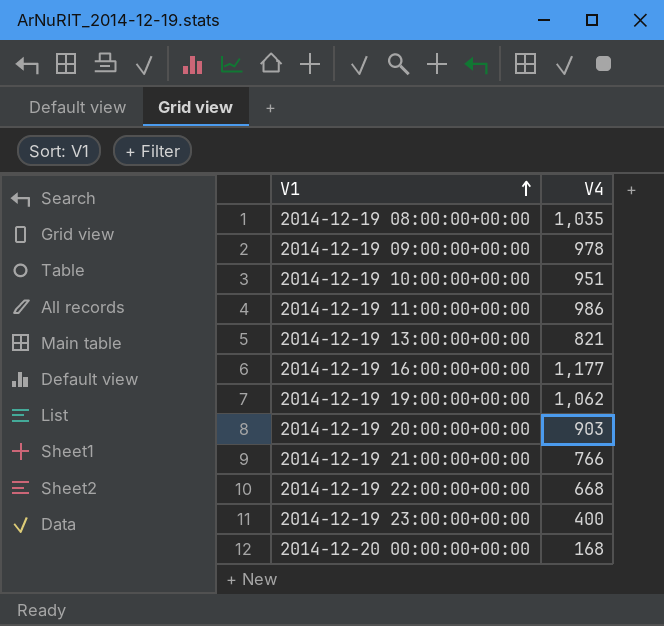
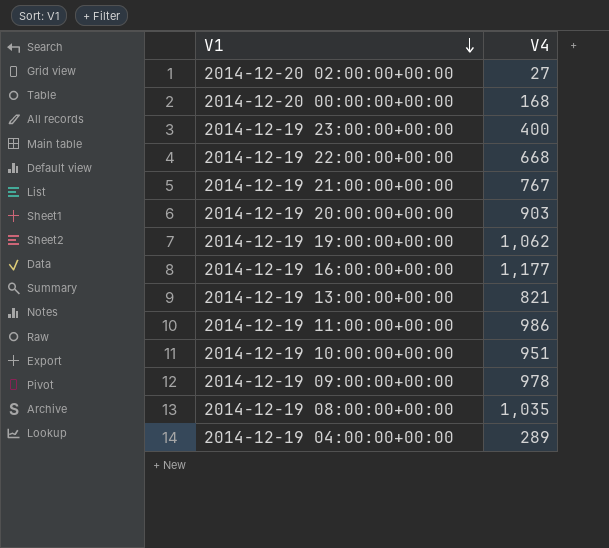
row order: V1 ascending -> V1 descending
row 2014-12-20 02:00:00+00:00: none -> 27
2014-12-19 21:00:00+00:00 | V4: 766 -> 767
row 2014-12-19 04:00:00+00:00: none -> 289

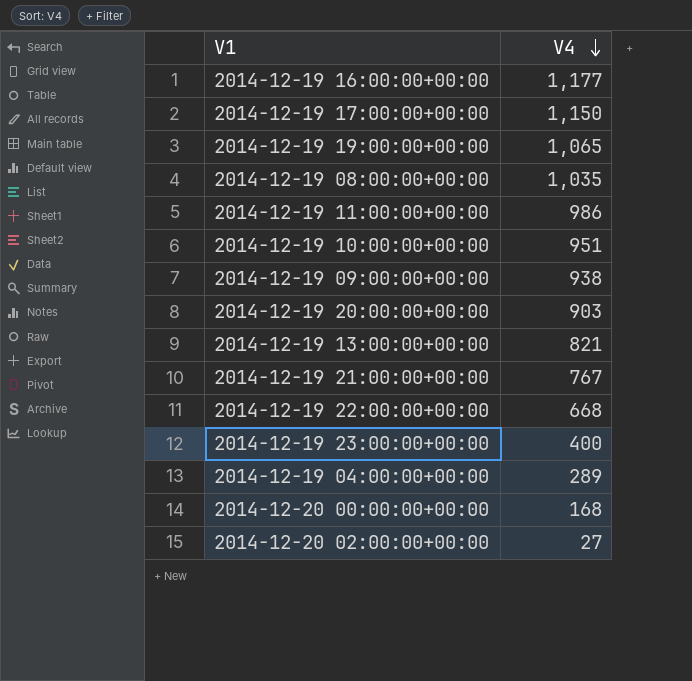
row order: V1 descending -> V4 descending
row 2014-12-19 17:00:00+00:00: none -> 1,150
2014-12-19 19:00:00+00:00 | V4: 1,062 -> 1,065
2014-12-19 09:00:00+00:00 | V4: 978 -> 938

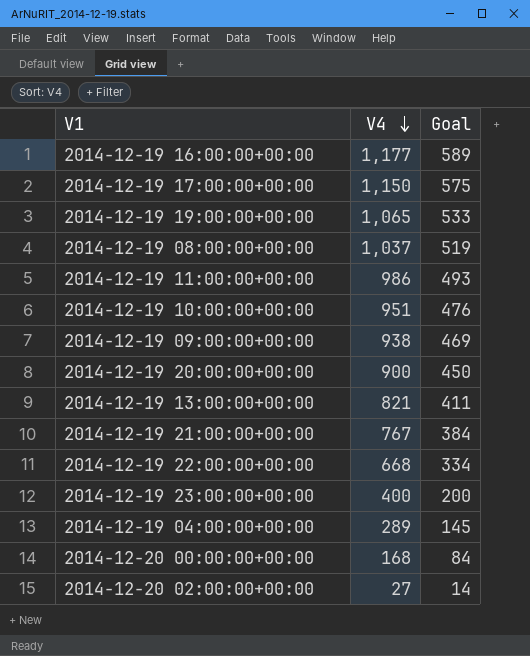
column Goal | formula: none -> [V4] * 0.5
2014-12-19 08:00:00+00:00 | V4: 1,035 -> 1,037
2014-12-19 20:00:00+00:00 | V4: 903 -> 900

